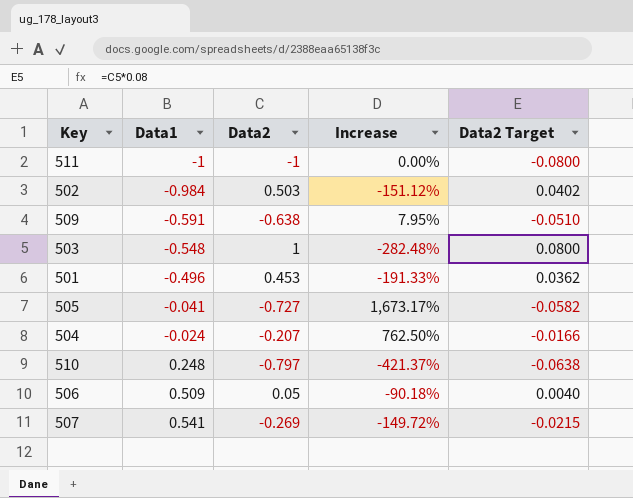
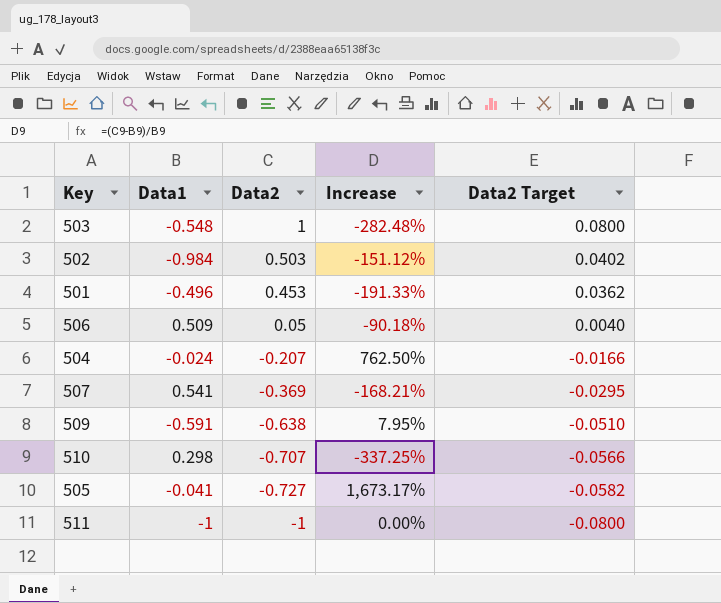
row order: Data1 ascending -> Data2 descending
507 | Data2: -0.269 -> -0.369
507 | Increase: -149.72% -> -168.21%
507 | Data2 Target: -0.0215 -> -0.0295
510 | Data1: 0.248 -> 0.298
510 | Data2: -0.797 -> -0.707
510 | Increase: -421.37% -> -337.25%
510 | Data2 Target: -0.0638 -> -0.0566

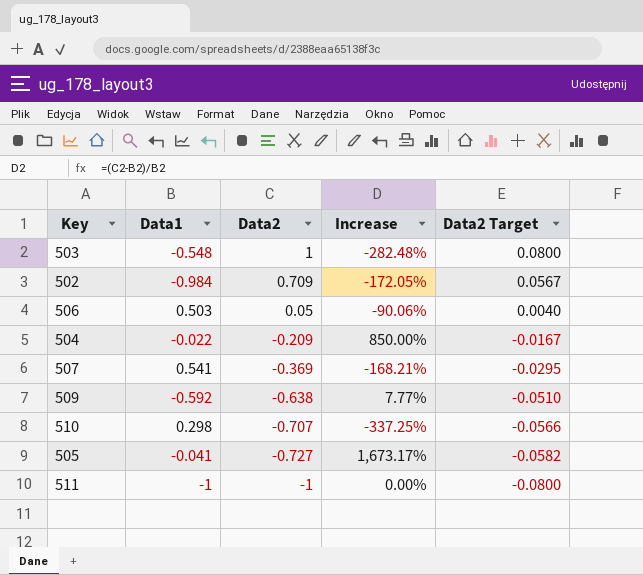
row 501: -0.496 | 0.453 | -191.33% | 0.0362 -> none
502 | Data2: 0.503 -> 0.709
502 | Increase: -151.12% -> -172.05%
502 | Data2 Target: 0.0402 -> 0.0567
506 | Data1: 0.509 -> 0.503
506 | Increase: -90.18% -> -90.06%
504 | Data1: -0.024 -> -0.022
504 | Data2: -0.207 -> -0.209
504 | Increase: 762.50% -> 850.00%
504 | Data2 Target: -0.0166 -> -0.0167
509 | Data1: -0.591 -> -0.592
509 | Increase: 7.95% -> 7.77%

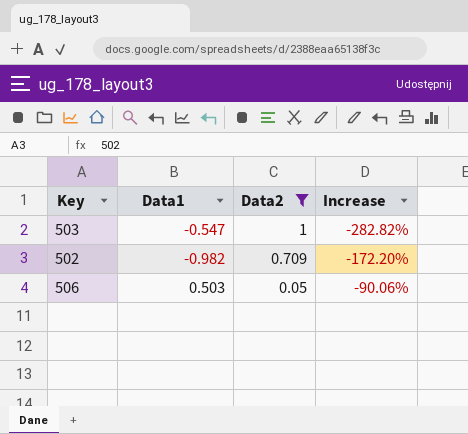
filter: none -> Data2 >= 0.05
column Data2 Target | formula: [Data2] * 0.08 -> none
503 | Data1: -0.548 -> -0.547
503 | Increase: -282.48% -> -282.82%
502 | Data1: -0.984 -> -0.982
502 | Increase: -172.05% -> -172.20%

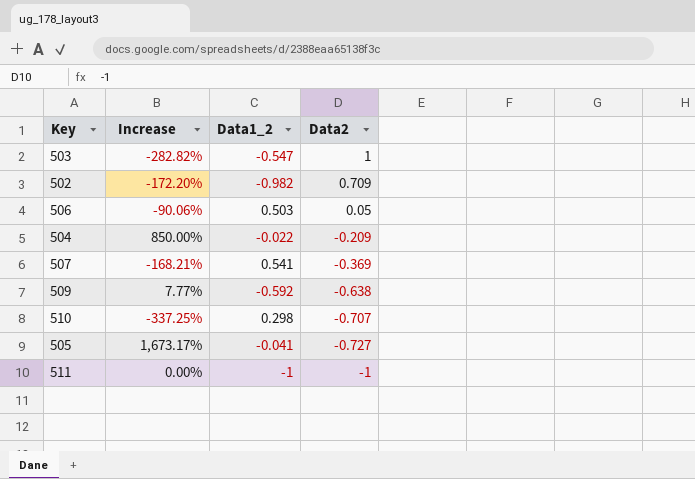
filter: Data2 >= 0.05 -> none
column Increase | position: 4 -> 2
column name: Data1 -> Data1_2

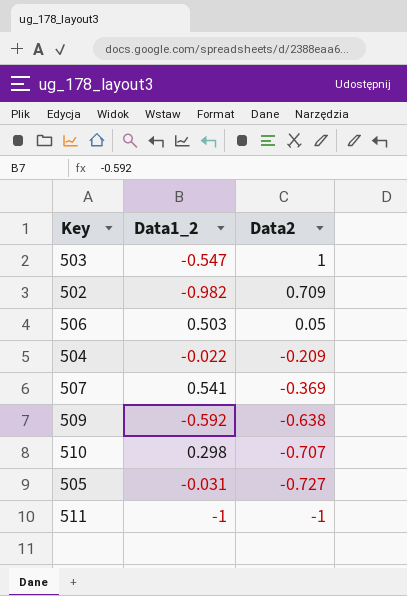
column Increase | formula: ([Data2] - [Data1_2]) / [Data1_2] -> none
505 | Data1_2: -0.041 -> -0.031

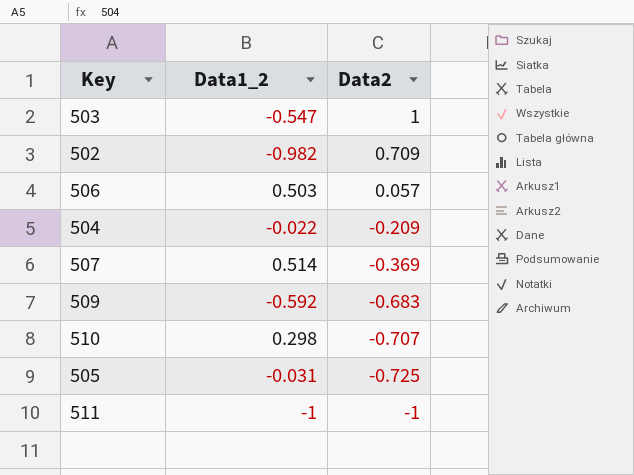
506 | Data2: 0.05 -> 0.057
507 | Data1_2: 0.541 -> 0.514
509 | Data2: -0.638 -> -0.683
505 | Data2: -0.727 -> -0.725

